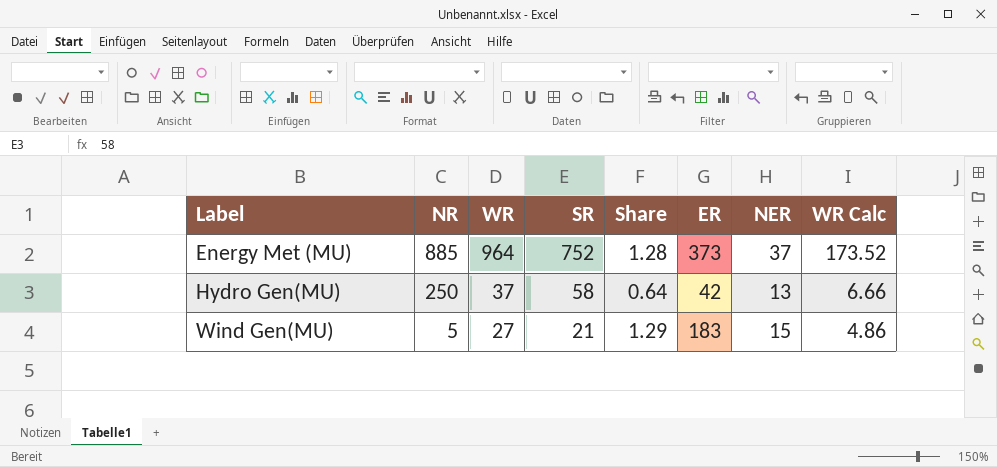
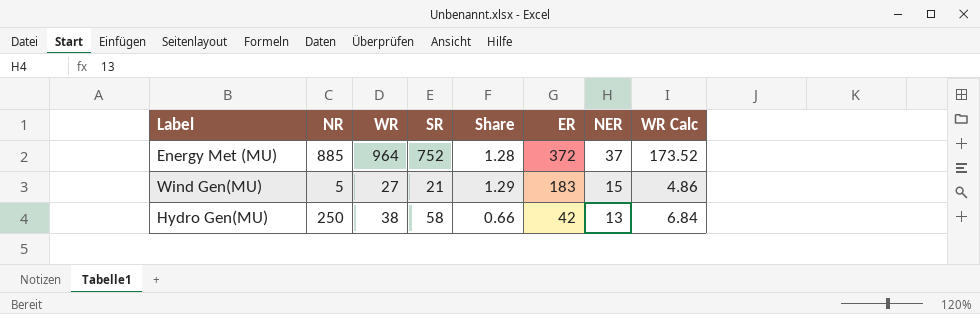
row order: Label ascending -> ER descending
Energy Met (MU) | ER: 373 -> 372
Hydro Gen(MU) | WR: 37 -> 38
Hydro Gen(MU) | Share: 0.64 -> 0.66
Hydro Gen(MU) | WR Calc: 6.66 -> 6.84

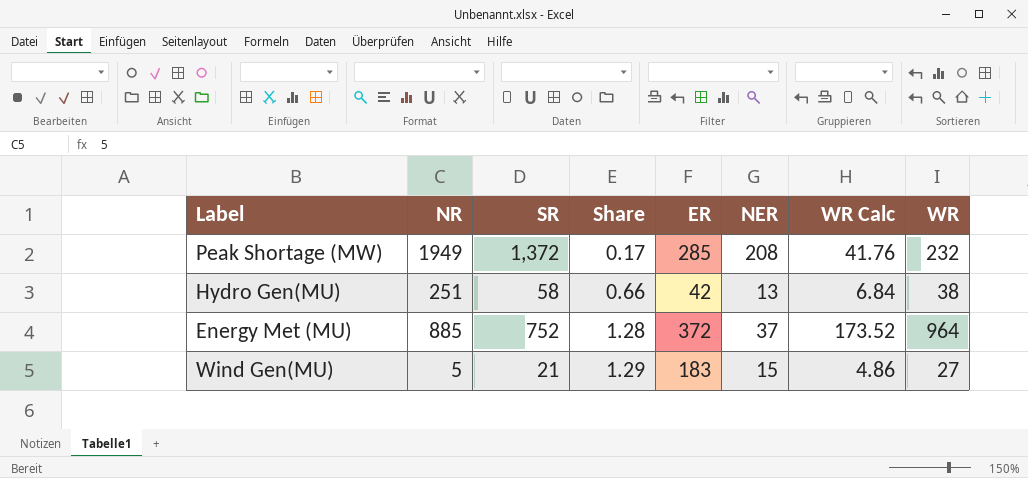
row order: ER descending -> Share ascending
column WR | position: 3 -> 8
row Peak Shortage (MW): none -> 1949 | 1,372 | 0.17 | 285 | 208 | 41.76 | 232
Hydro Gen(MU) | NR: 250 -> 251

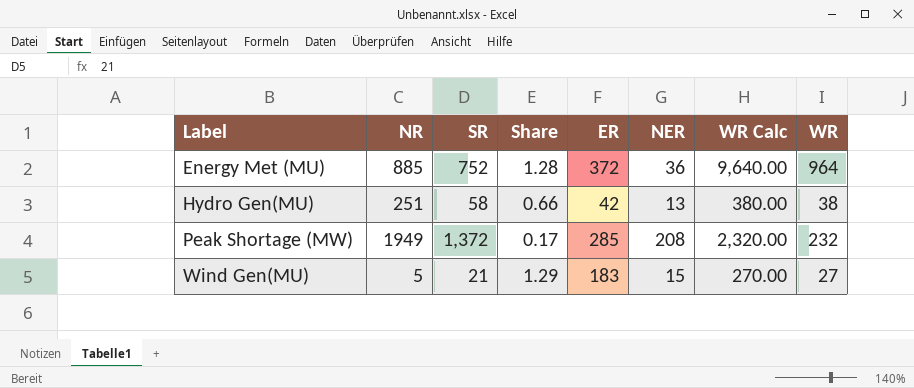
row order: Share ascending -> Label ascending
column WR Calc | formula: [WR] * 0.18 -> [WR] * 10
Energy Met (MU) | NER: 37 -> 36

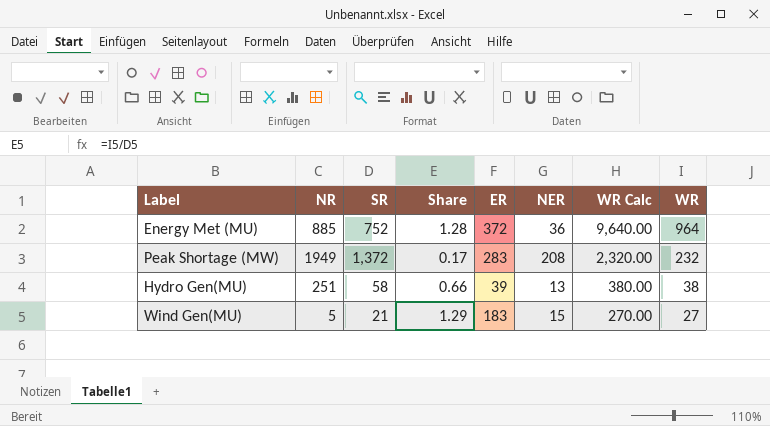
row order: Label ascending -> WR Calc descending
Peak Shortage (MW) | ER: 285 -> 283
Hydro Gen(MU) | ER: 42 -> 39

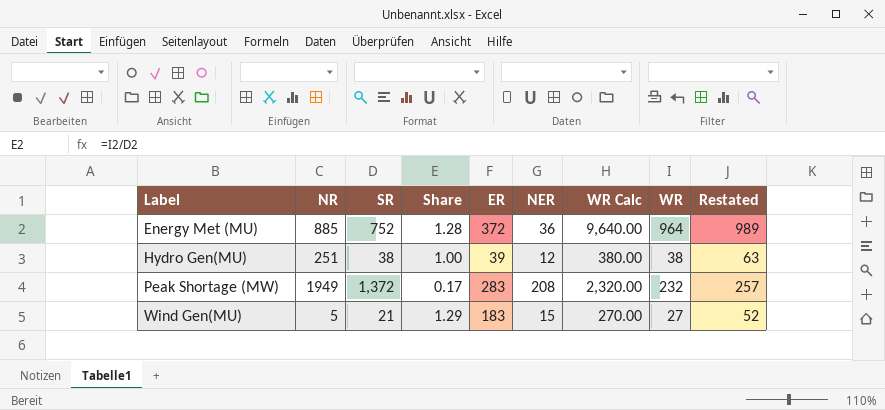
row order: WR Calc descending -> Label ascending
column Restated | formula: none -> [WR] + 25
Hydro Gen(MU) | SR: 58 -> 38
Hydro Gen(MU) | Share: 0.66 -> 1.00
Hydro Gen(MU) | NER: 13 -> 12

